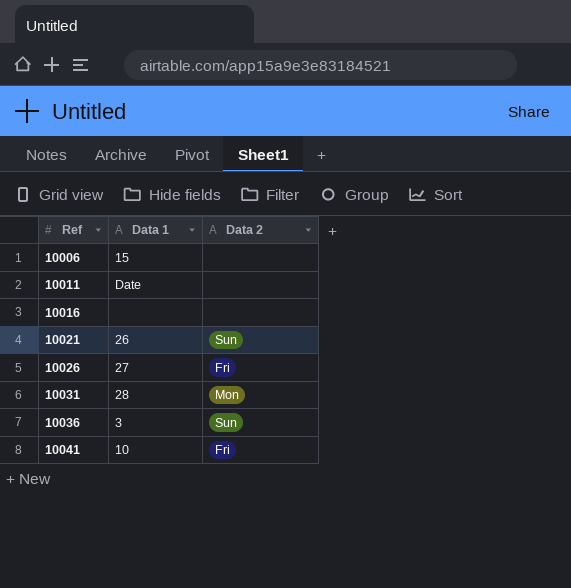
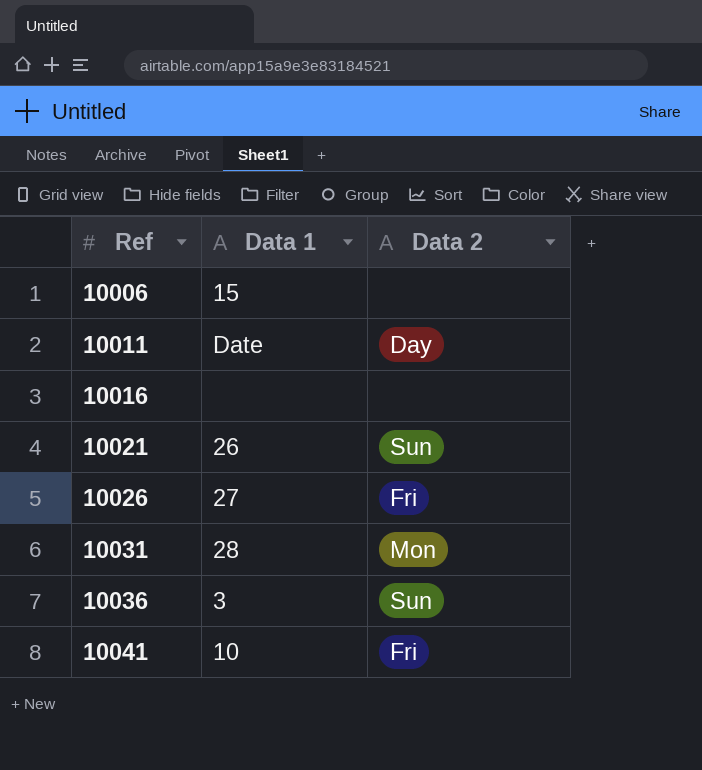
10011 | Data 2: none -> Day

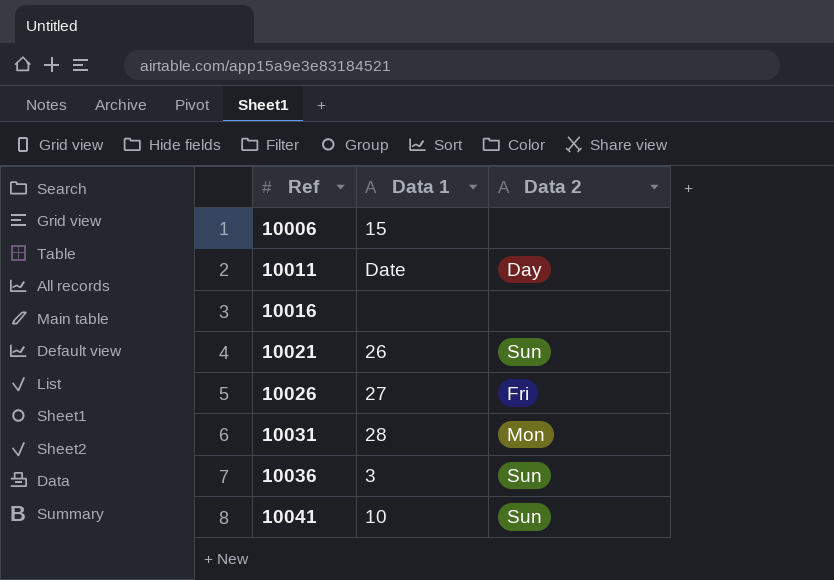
10041 | Data 2: Fri -> Sun

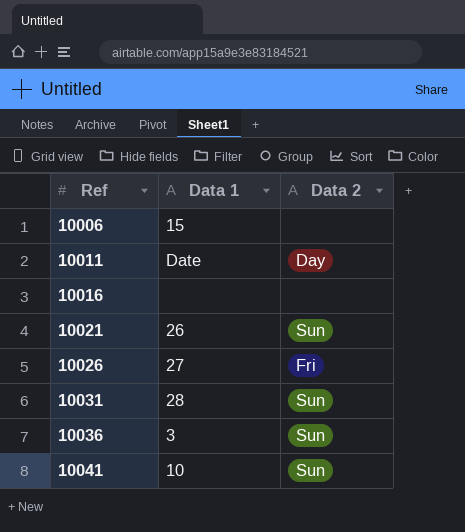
10031 | Data 2: Mon -> Sun

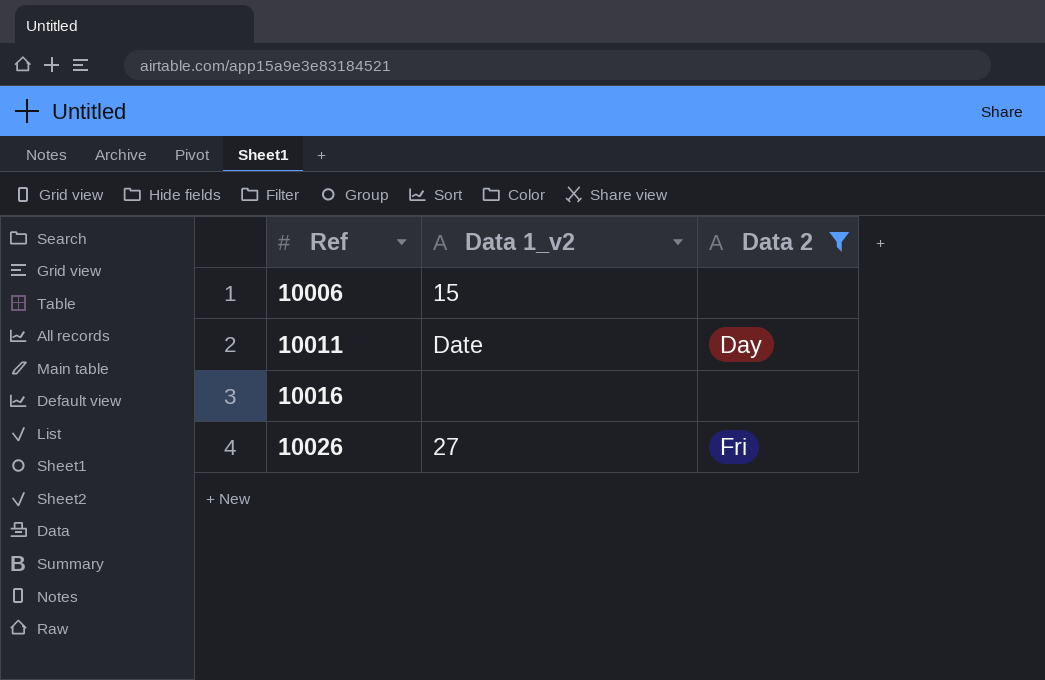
filter: none -> Data 2 != Sun
column name: Data 1 -> Data 1_v2

